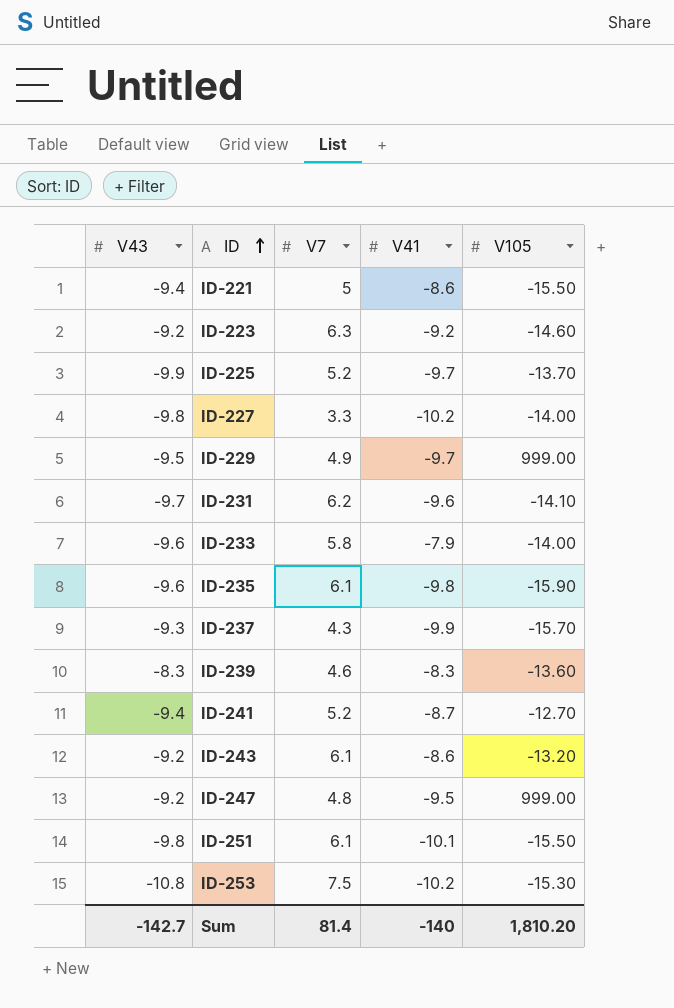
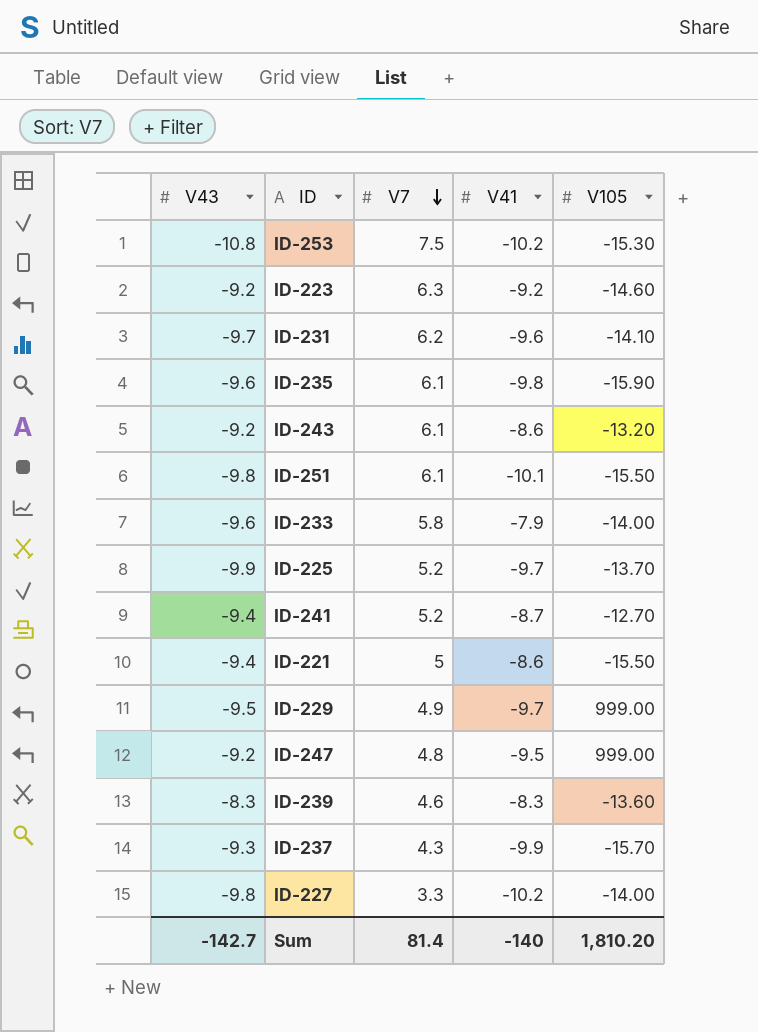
row order: ID ascending -> V7 descending

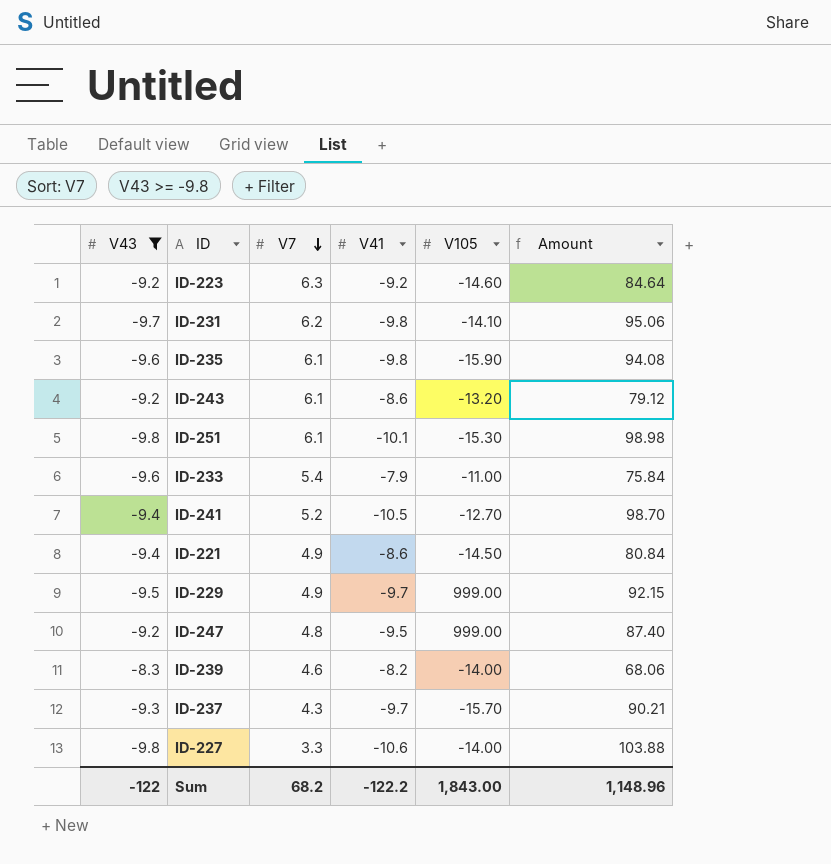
filter: none -> V43 >= -9.8
column Amount | formula: none -> [V43] * [V41]
ID-231 | V41: -9.6 -> -9.8
ID-251 | V105: -15.50 -> -15.30
ID-233 | V7: 5.8 -> 5.4
ID-233 | V105: -14.00 -> -11.00
ID-241 | V41: -8.7 -> -10.5
ID-221 | V7: 5 -> 4.9
ID-221 | V105: -15.50 -> -14.50
ID-239 | V41: -8.3 -> -8.2
ID-239 | V105: -13.60 -> -14.00
ID-237 | V41: -9.9 -> -9.7
ID-227 | V41: -10.2 -> -10.6
Sum | V43: -142.7 -> -122
Sum | V7: 81.4 -> 68.2
Sum | V41: -140 -> -122.2
Sum | V105: 1,810.20 -> 1,843.00

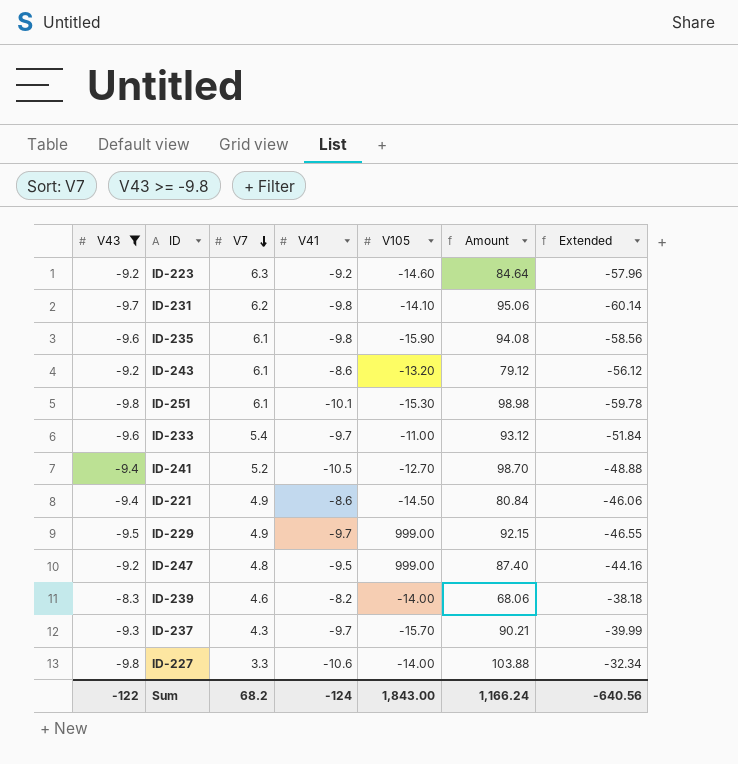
column Extended | formula: none -> [V43] * [V7]
ID-233 | V41: -7.9 -> -9.7
ID-233 | Amount: 75.84 -> 93.12
Sum | V41: -122.2 -> -124
Sum | Amount: 1,148.96 -> 1,166.24

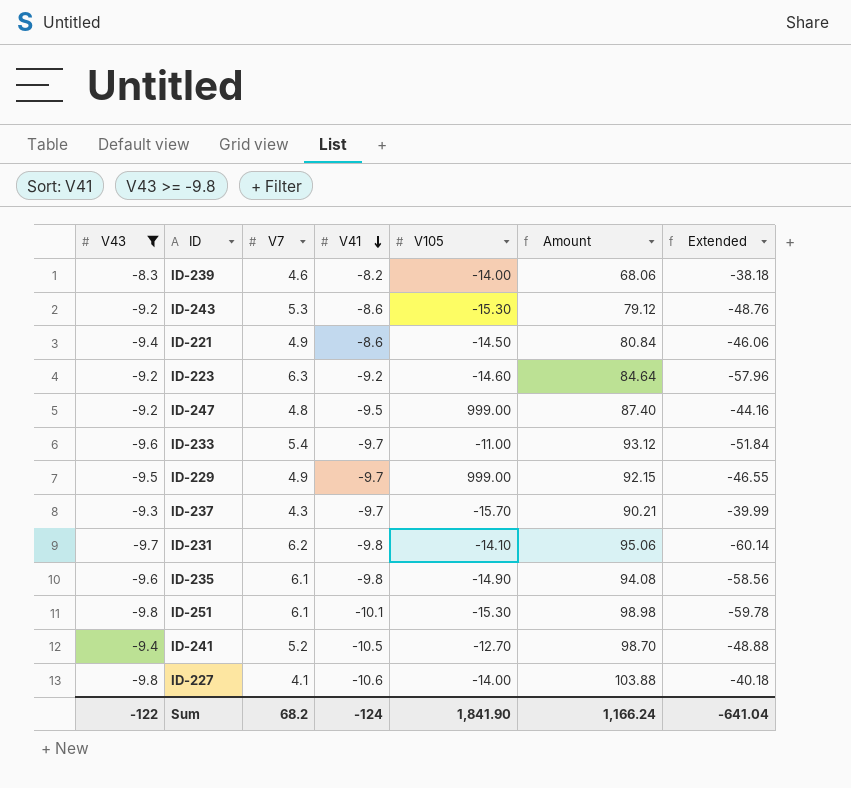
row order: V7 descending -> V41 descending
ID-243 | V7: 6.1 -> 5.3
ID-243 | V105: -13.20 -> -15.30
ID-243 | Extended: -56.12 -> -48.76
ID-235 | V105: -15.90 -> -14.90
ID-227 | V7: 3.3 -> 4.1
ID-227 | Extended: -32.34 -> -40.18
Sum | V105: 1,843.00 -> 1,841.90
Sum | Extended: -640.56 -> -641.04

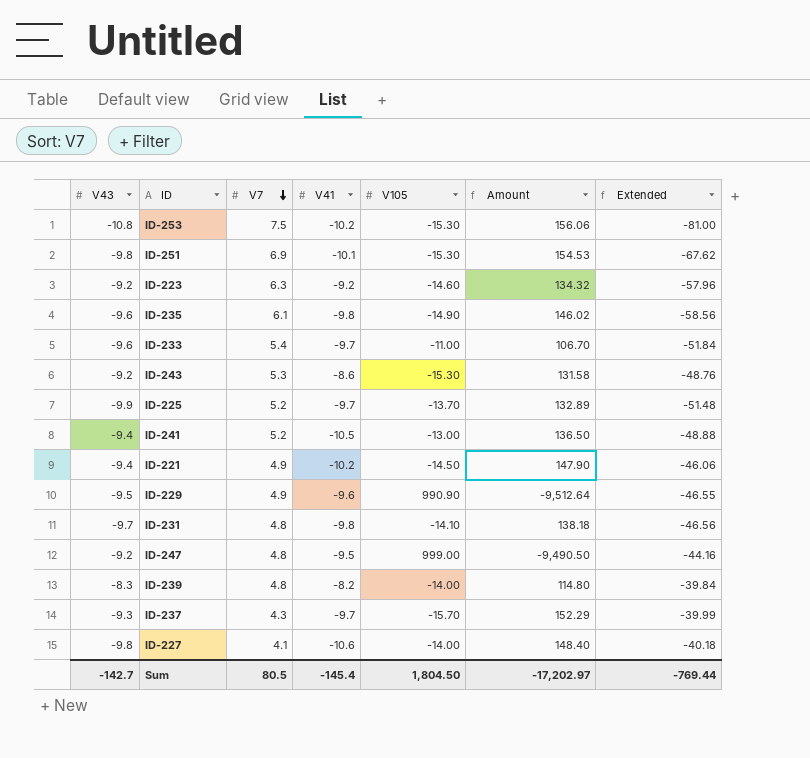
filter: V43 >= -9.8 -> none
row order: V41 descending -> V7 descending
column Amount | formula: [V43] * [V41] -> [V41] * [V105]
ID-251 | V7: 6.1 -> 6.9
ID-251 | Extended: -59.78 -> -67.62
ID-241 | V105: -12.70 -> -13.00
ID-221 | V41: -8.6 -> -10.2
ID-229 | V41: -9.7 -> -9.6
ID-229 | V105: 999.00 -> 990.90
ID-231 | V7: 6.2 -> 4.8
ID-231 | Extended: -60.14 -> -46.56
ID-239 | V7: 4.6 -> 4.8
ID-239 | Extended: -38.18 -> -39.84
Sum | V43: -122 -> -142.7
Sum | V7: 68.2 -> 80.5
Sum | V41: -124 -> -145.4
Sum | V105: 1,841.90 -> 1,804.50
Sum | Amount: 1,166.24 -> -17,202.97
Sum | Extended: -641.04 -> -769.44

